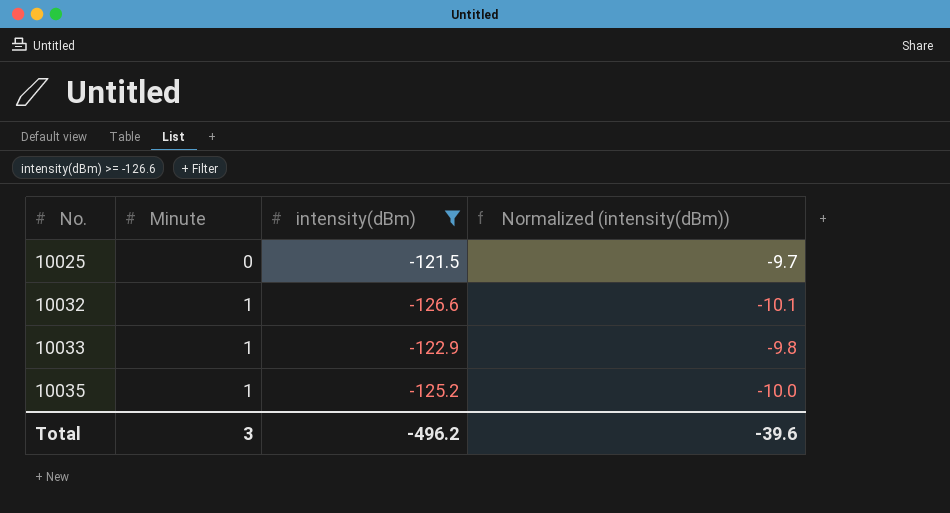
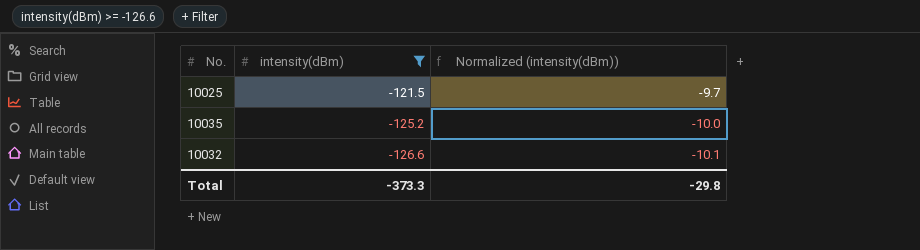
row order: No. ascending -> intensity(dBm) descending
column Minute | position: 2 -> none
row 10033: 1 | -122.9 | -9.8 -> none
Total | intensity(dBm): -496.2 -> -373.3
Total | Normalized (intensity(dBm)): -39.6 -> -29.8

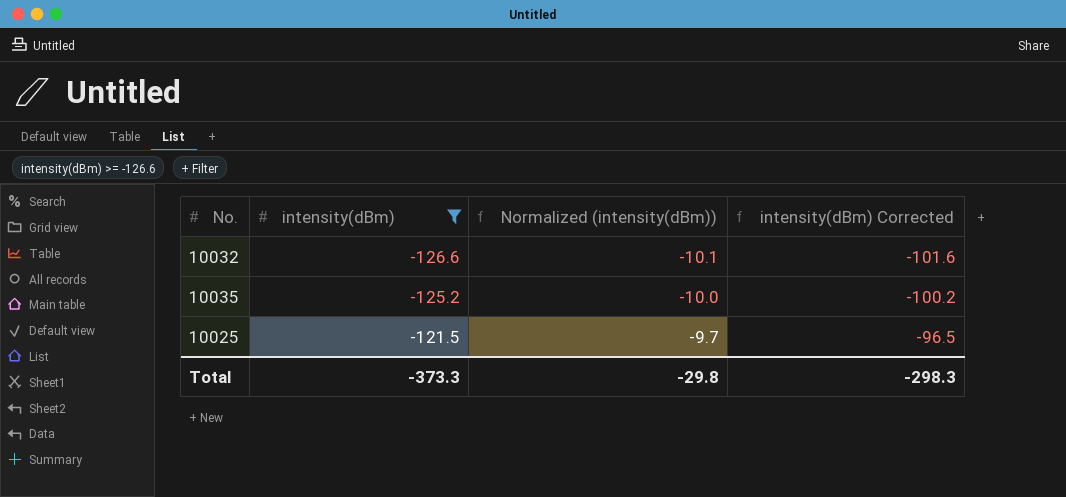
row order: intensity(dBm) descending -> intensity(dBm) ascending
column intensity(dBm) Corrected | formula: none -> [intensity(dBm)] + 25

